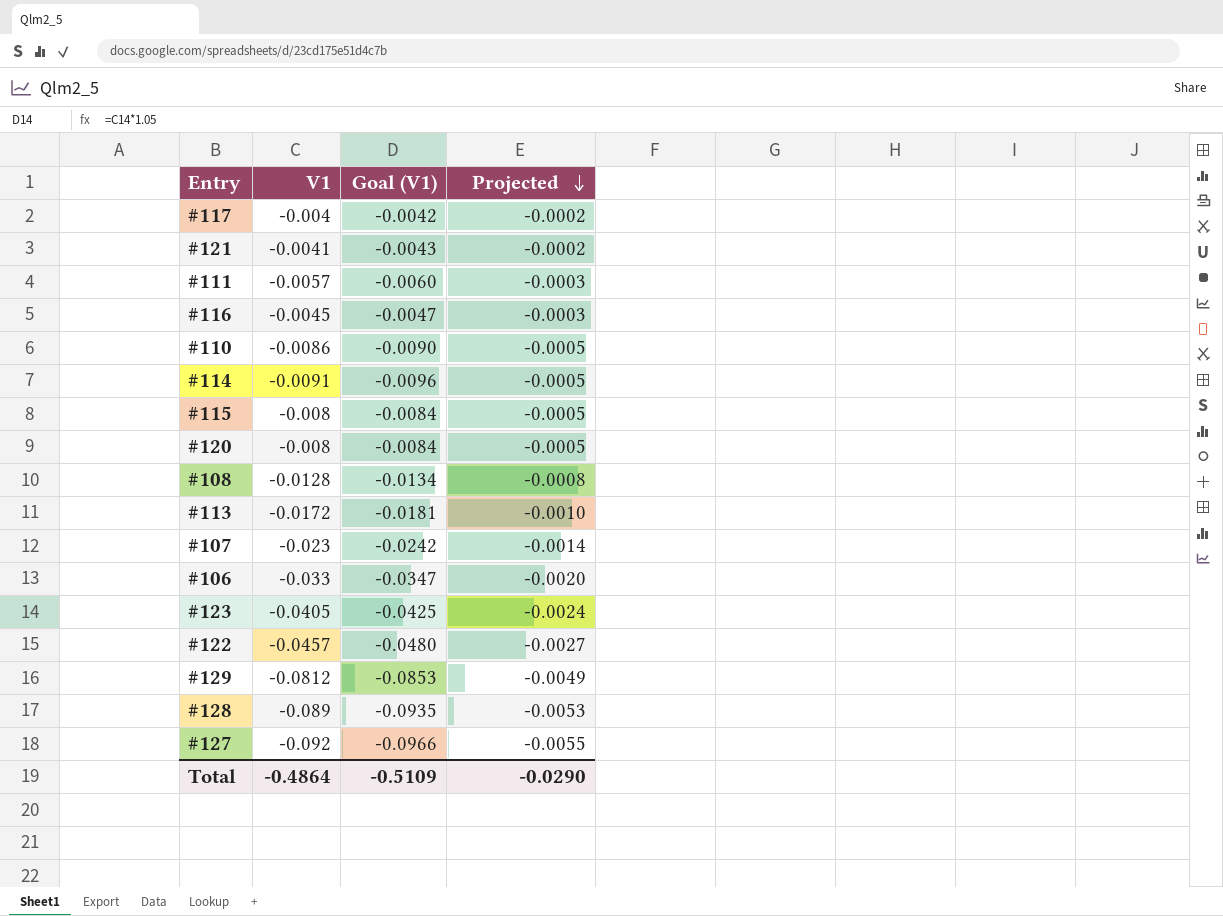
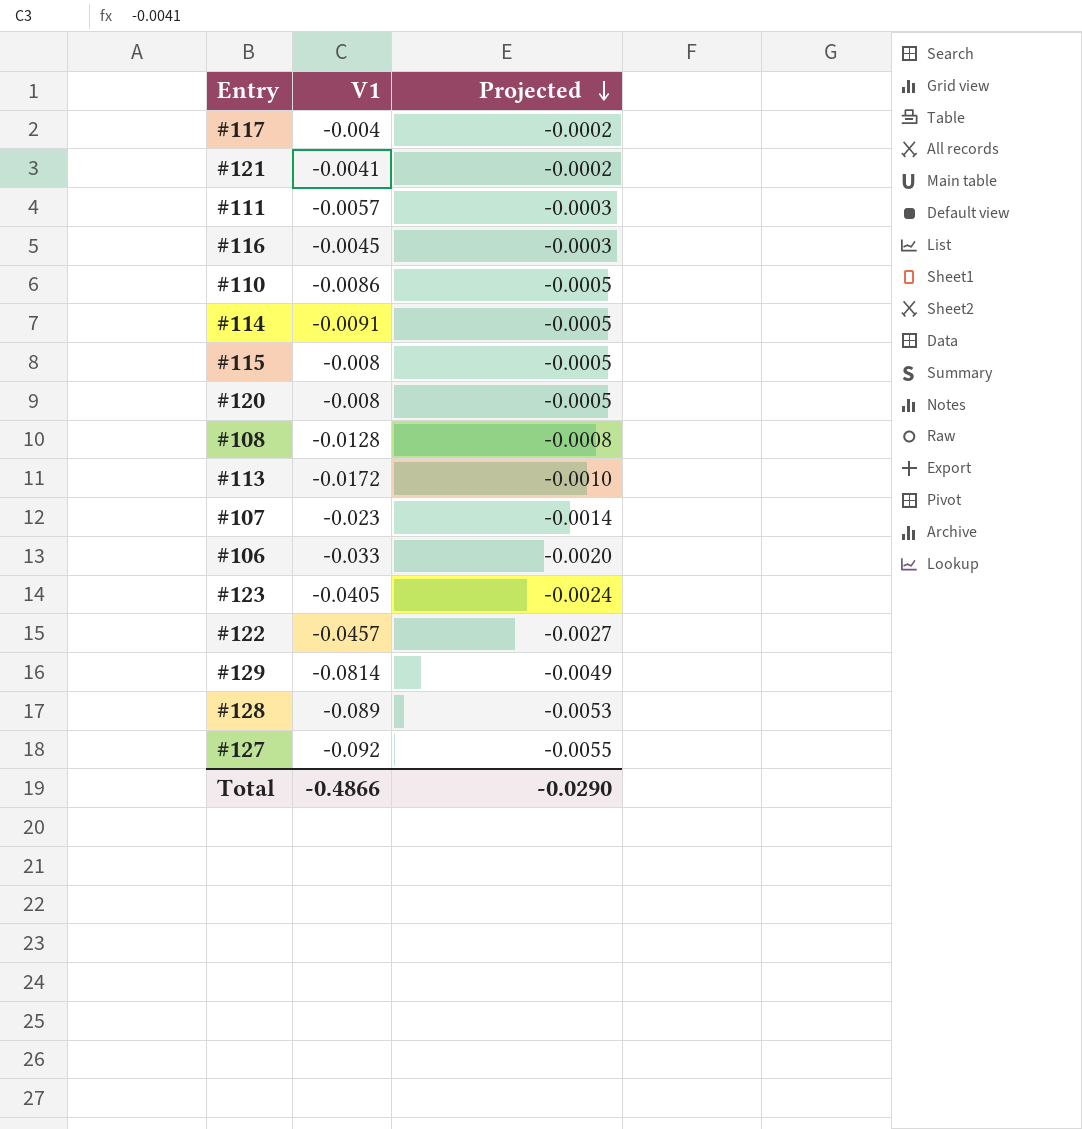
column Goal (V1) | formula: [V1] * 1.05 -> none
#129 | V1: -0.0812 -> -0.0814
Total | V1: -0.4864 -> -0.4866

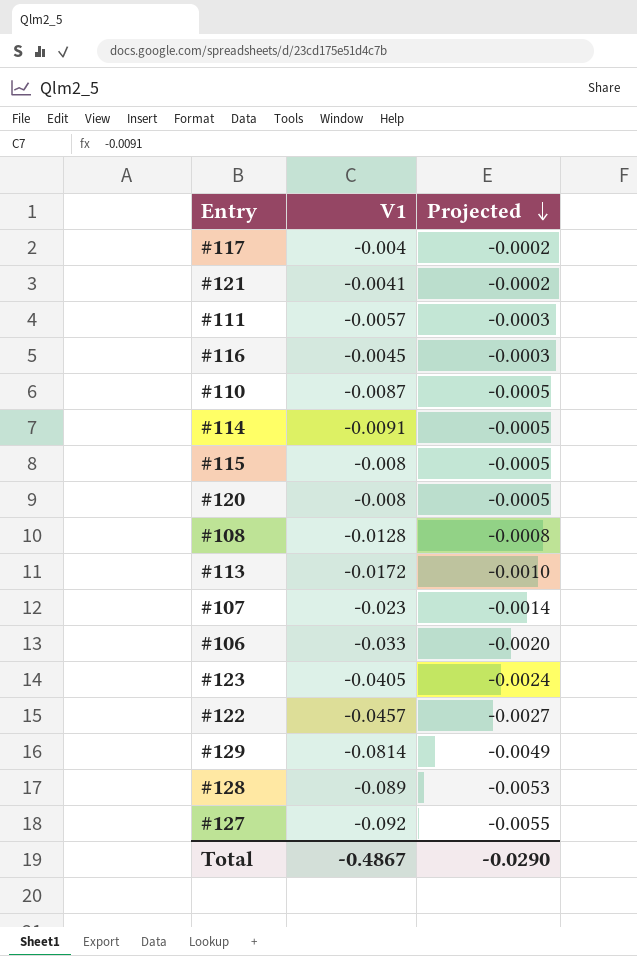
#110 | V1: -0.0086 -> -0.0087
Total | V1: -0.4866 -> -0.4867

